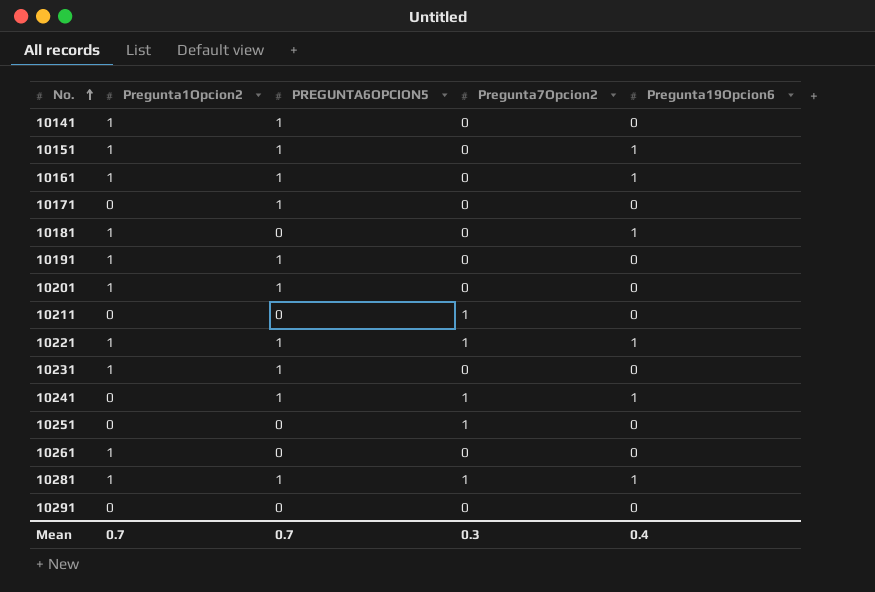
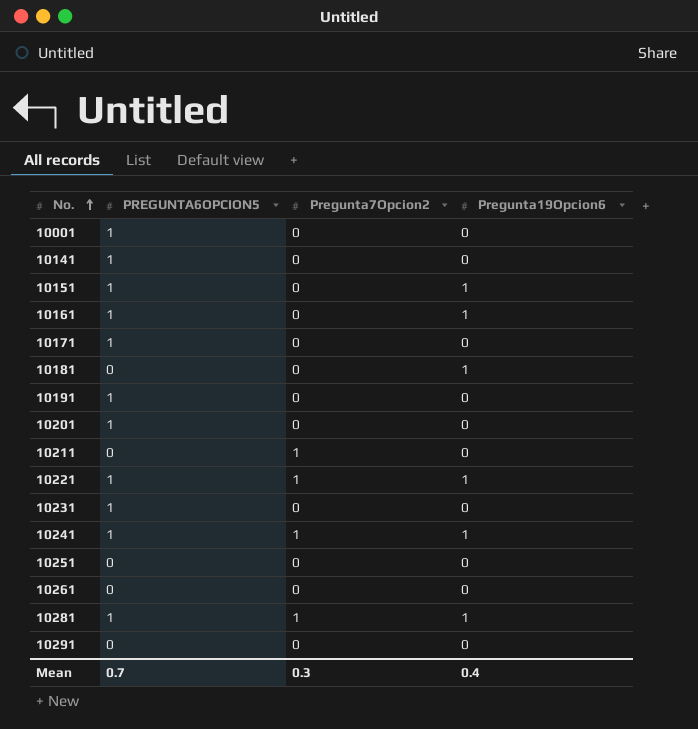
column Pregunta1Opcion2 | position: 2 -> none
row 10001: none -> 1 | 0 | 0
10251 | Pregunta7Opcion2: 1 -> 0

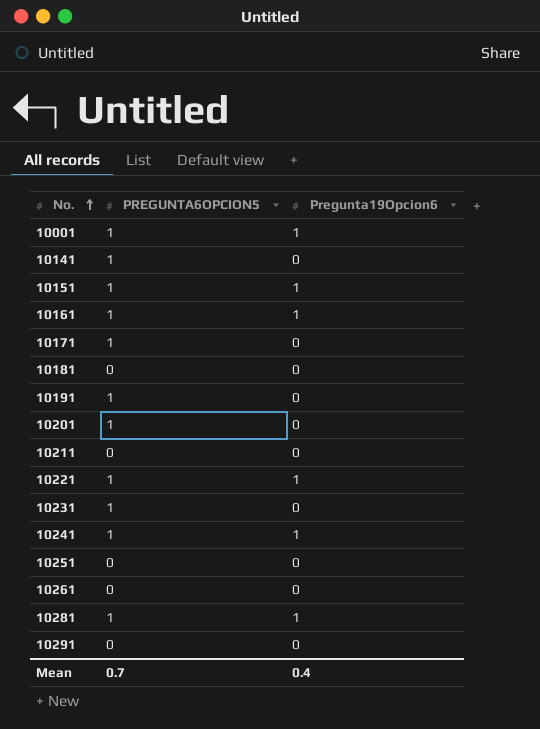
column Pregunta7Opcion2 | position: 3 -> none
10001 | Pregunta19Opcion6: 0 -> 1
10181 | Pregunta19Opcion6: 1 -> 0

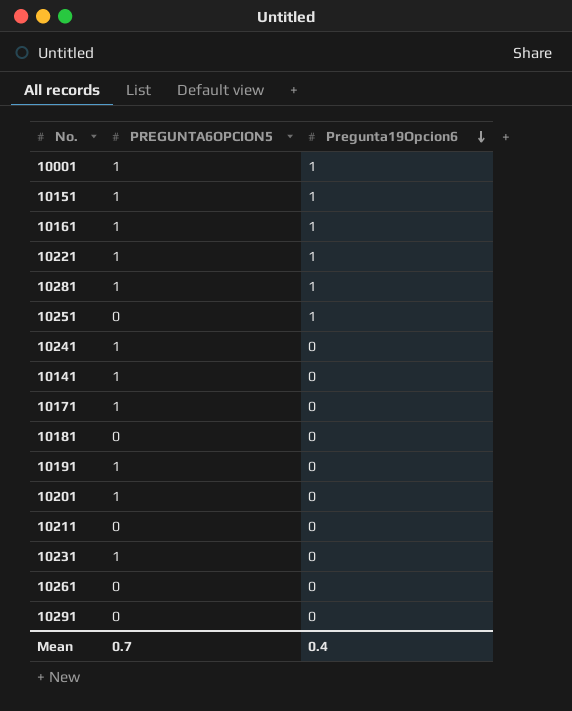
row order: No. ascending -> Pregunta19Opcion6 descending
10251 | Pregunta19Opcion6: 0 -> 1
10241 | Pregunta19Opcion6: 1 -> 0

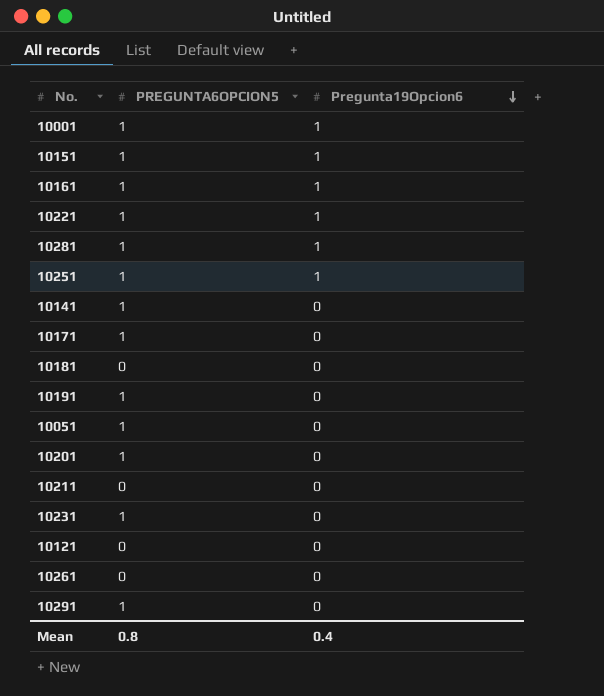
row 10241: 1 | 0 -> none
10251 | PREGUNTA6OPCION5: 0 -> 1
row 10051: none -> 1 | 0
row 10121: none -> 0 | 0
10291 | PREGUNTA6OPCION5: 0 -> 1
Mean | PREGUNTA6OPCION5: 0.7 -> 0.8

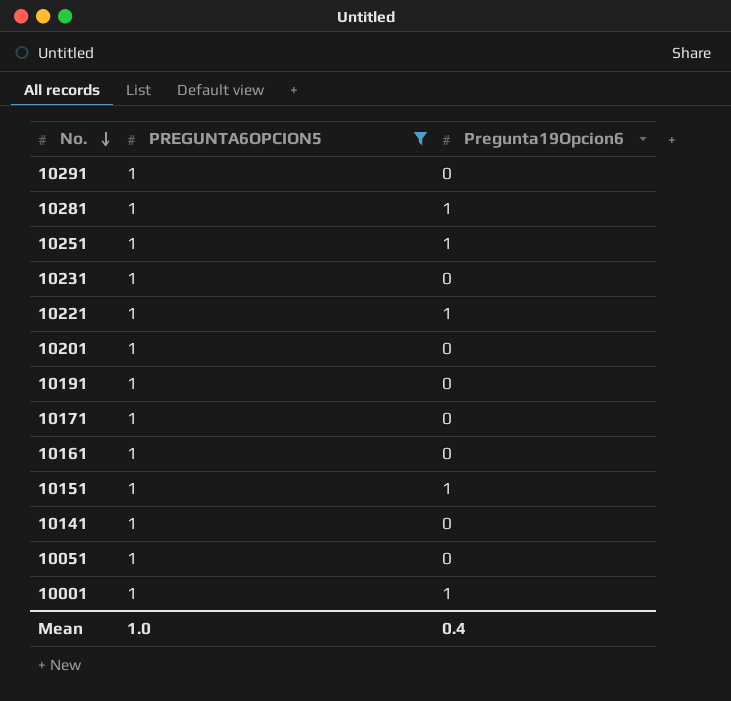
filter: none -> PREGUNTA6OPCION5 = 1
row order: Pregunta19Opcion6 descending -> No. descending
10161 | Pregunta19Opcion6: 1 -> 0
Mean | PREGUNTA6OPCION5: 0.8 -> 1.0

